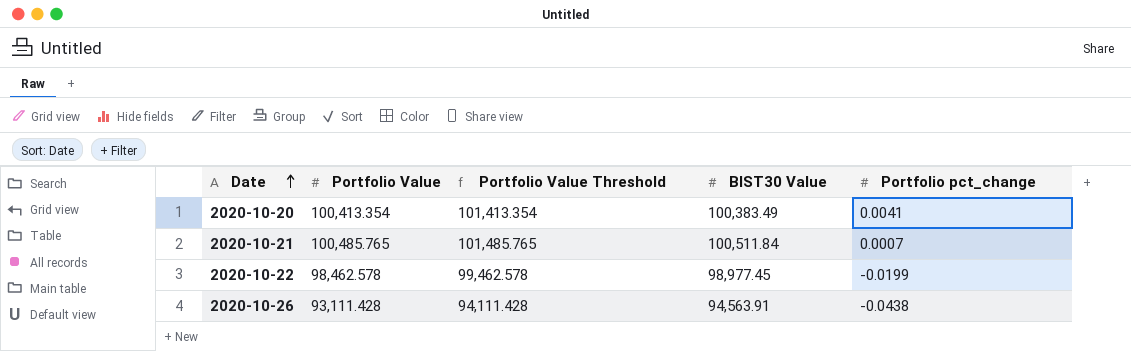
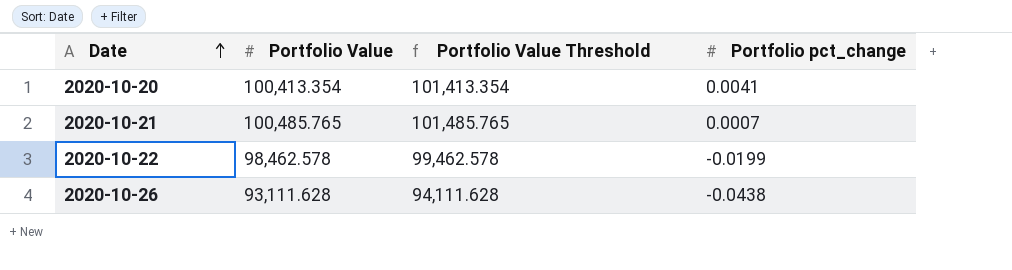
column BIST30 Value | position: 4 -> none
2020-10-26 | Portfolio Value: 93,111.428 -> 93,111.628
2020-10-26 | Portfolio Value Threshold: 94,111.428 -> 94,111.628

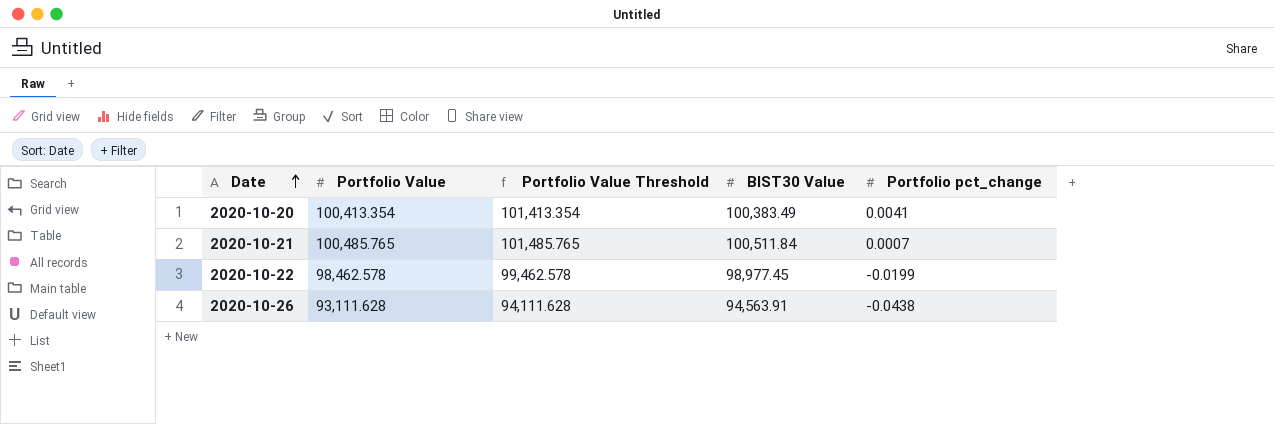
column BIST30 Value | position: none -> 4

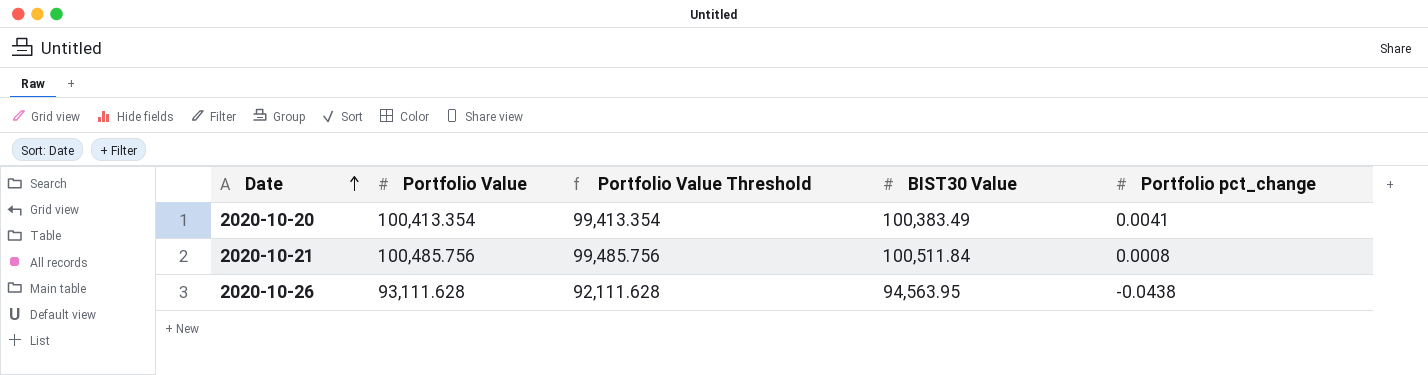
column Portfolio Value Threshold | formula: [Portfolio Value] + 1000 -> [Portfolio Value] - 1000
row 2020-10-22: 98,462.578 | 99,462.578 | 98,977.45 | -0.0199 -> none
2020-10-21 | Portfolio Value: 100,485.765 -> 100,485.756
2020-10-21 | Portfolio pct_change: 0.0007 -> 0.0008
2020-10-26 | BIST30 Value: 94,563.91 -> 94,563.95

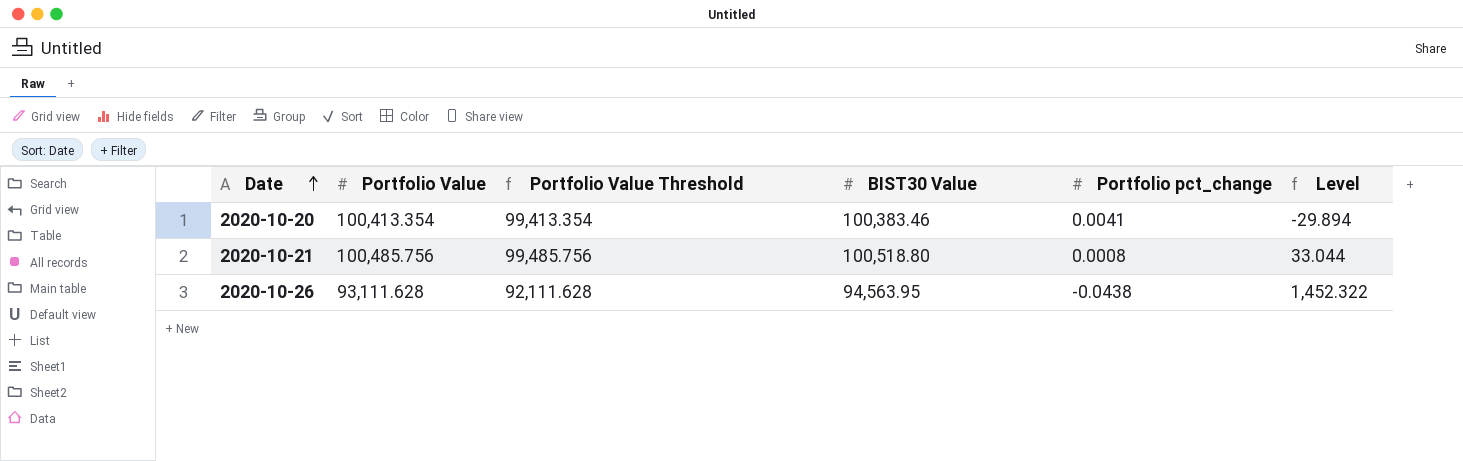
column Level | formula: none -> [BIST30 Value] - [Portfolio Value]
2020-10-20 | BIST30 Value: 100,383.49 -> 100,383.46
2020-10-21 | BIST30 Value: 100,511.84 -> 100,518.80

